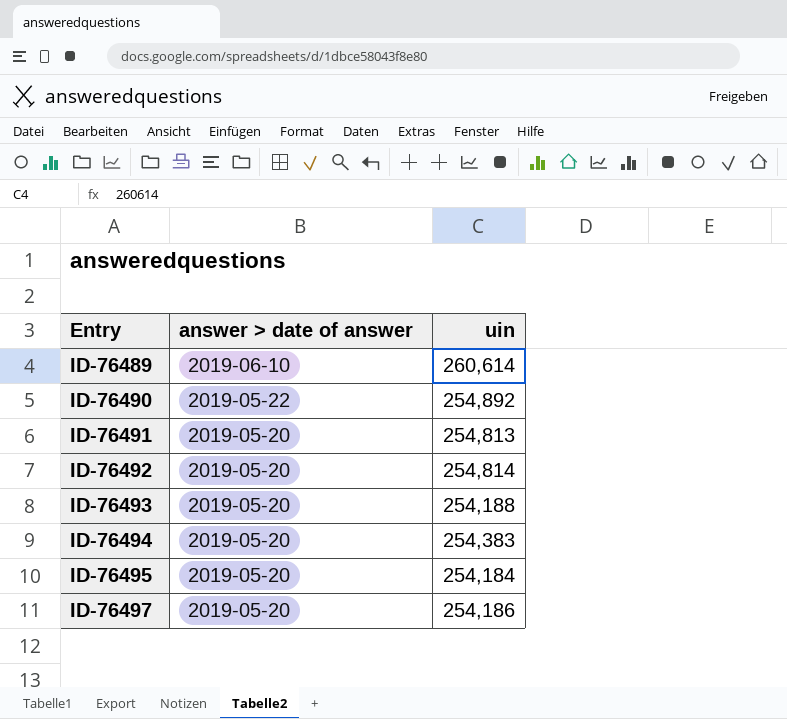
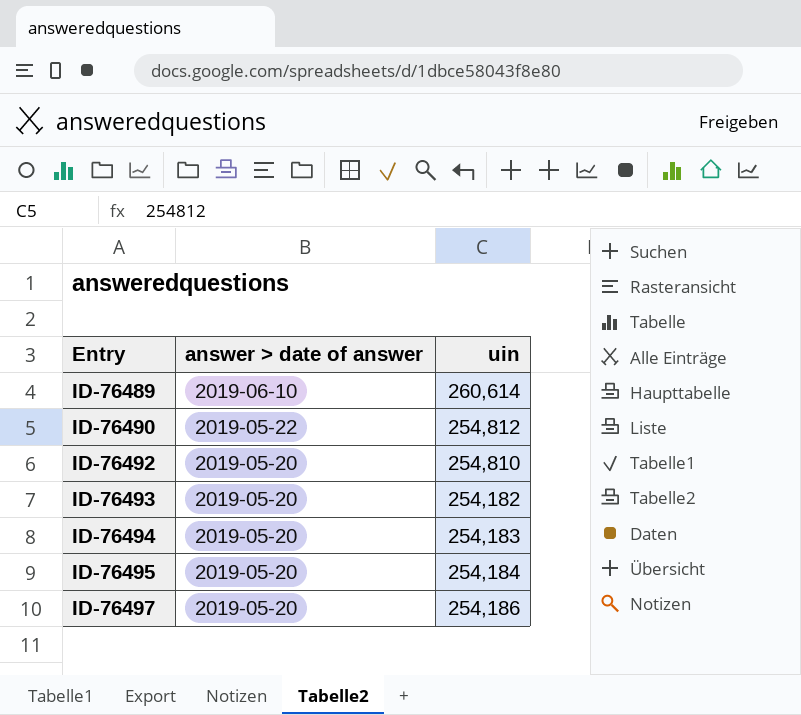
row ID-76491: 2019-05-20 | 254,813 -> none
ID-76490 | uin: 254,892 -> 254,812
ID-76492 | uin: 254,814 -> 254,810
ID-76493 | uin: 254,188 -> 254,182
ID-76494 | uin: 254,383 -> 254,183

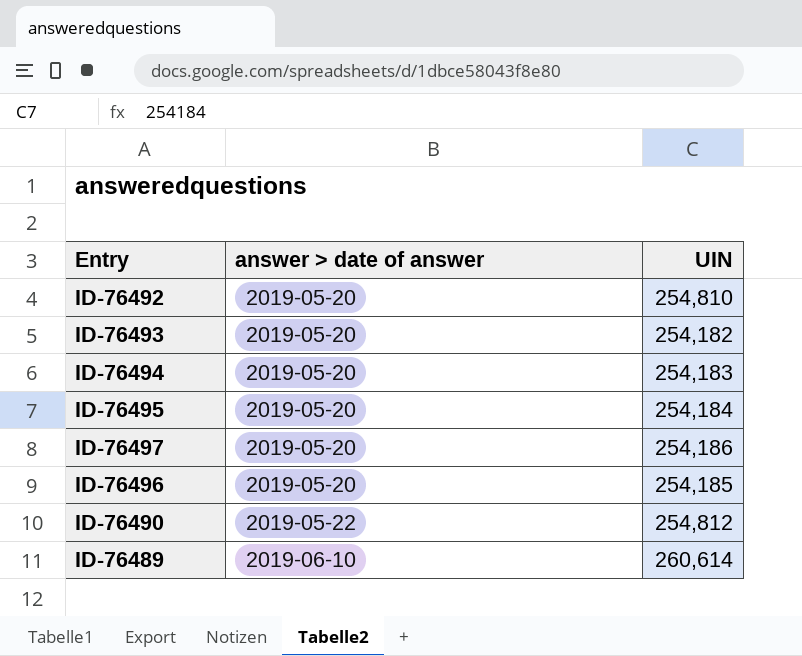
row order: Entry ascending -> answer > date of answer ascending
column name: uin -> UIN
row ID-76496: none -> 2019-05-20 | 254,185

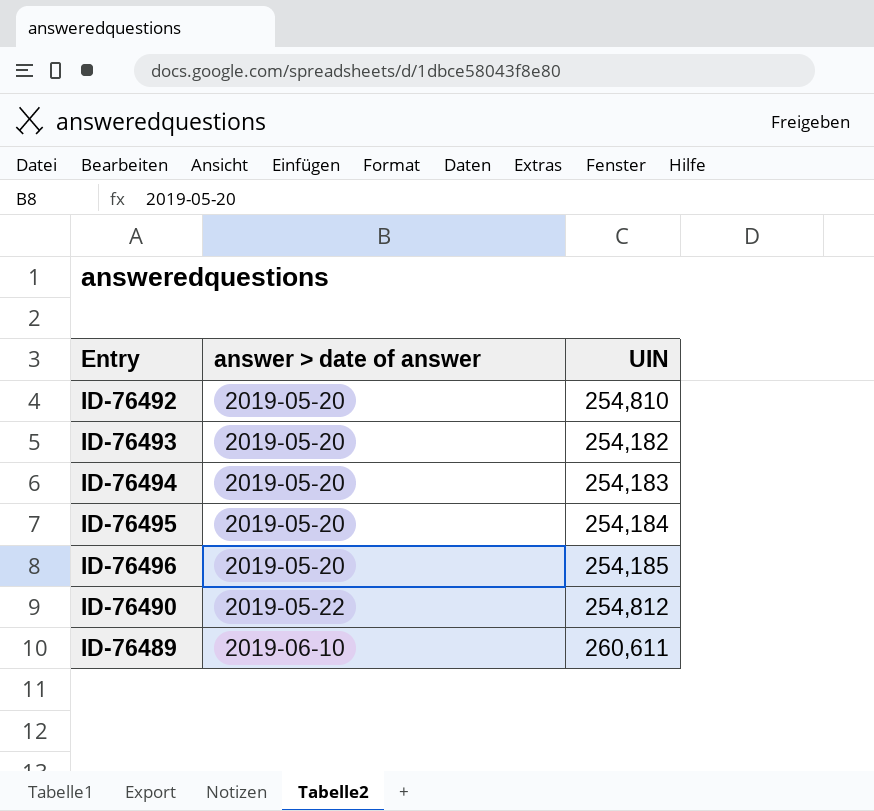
row ID-76497: 2019-05-20 | 254,186 -> none
ID-76489 | UIN: 260,614 -> 260,611

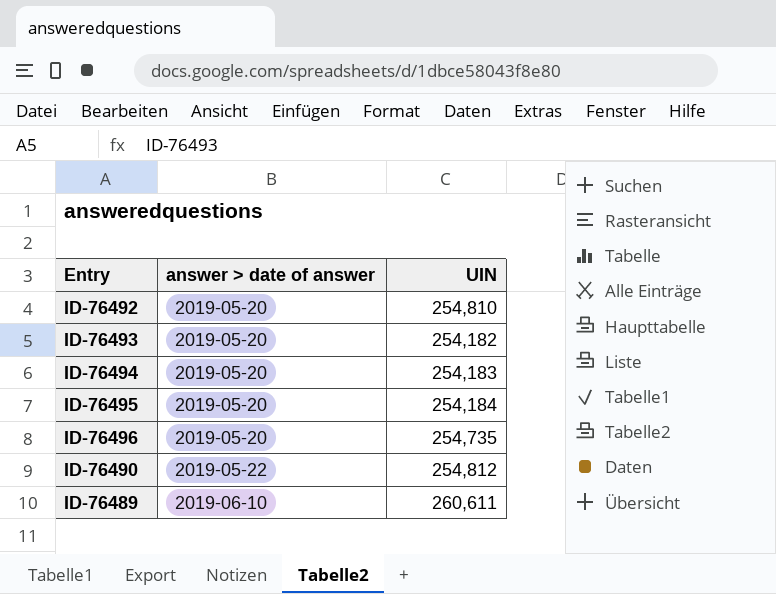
ID-76496 | UIN: 254,185 -> 254,735

